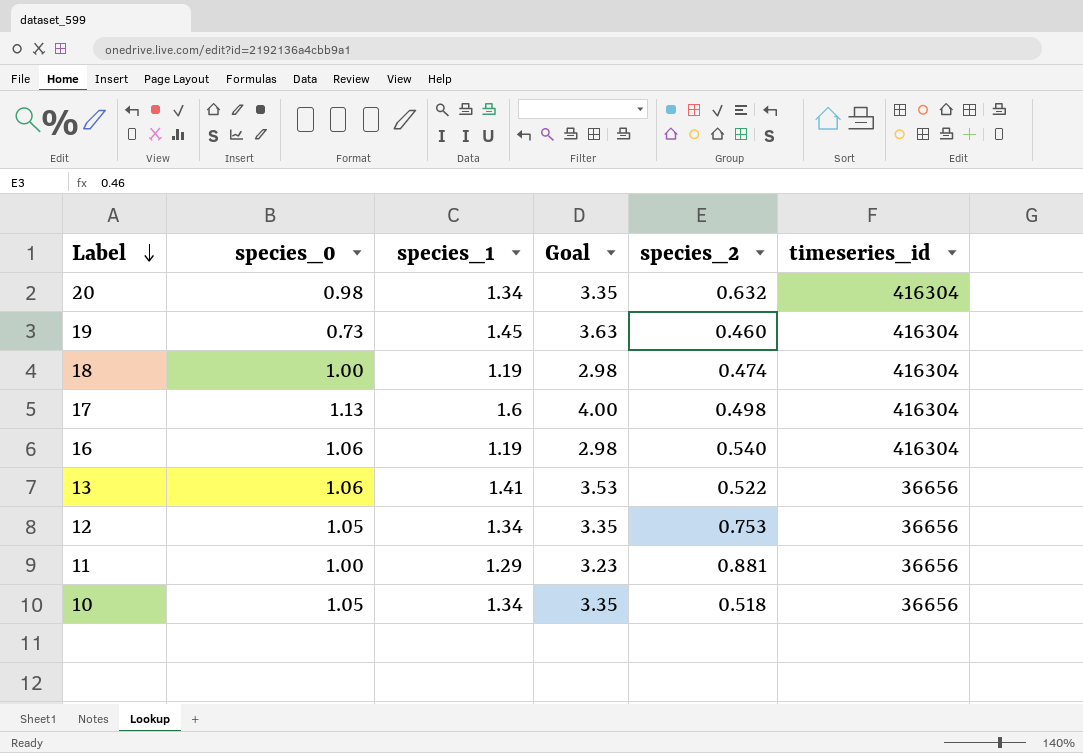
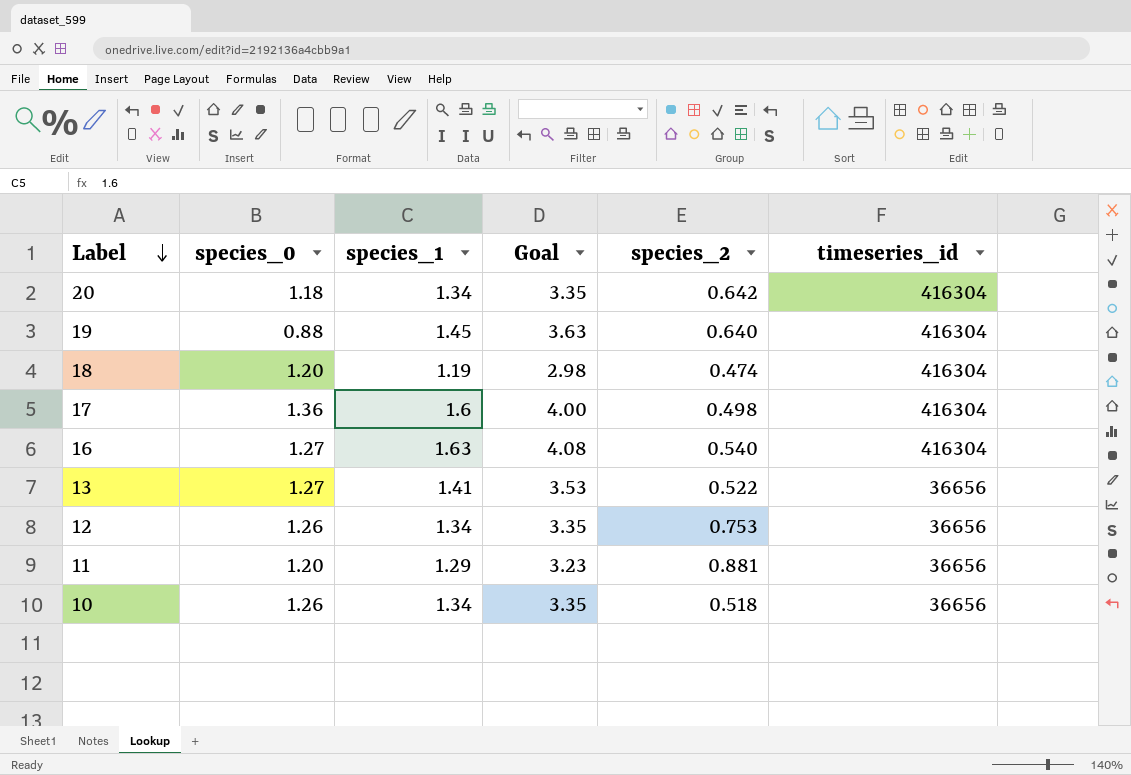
20 | species_0: 0.98 -> 1.18
20 | species_2: 0.632 -> 0.642
19 | species_0: 0.73 -> 0.88
19 | species_2: 0.460 -> 0.640
18 | species_0: 1.00 -> 1.20
17 | species_0: 1.13 -> 1.36
16 | species_0: 1.06 -> 1.27
16 | species_1: 1.19 -> 1.63
16 | Goal: 2.98 -> 4.08
13 | species_0: 1.06 -> 1.27
12 | species_0: 1.05 -> 1.26
11 | species_0: 1.00 -> 1.20
10 | species_0: 1.05 -> 1.26

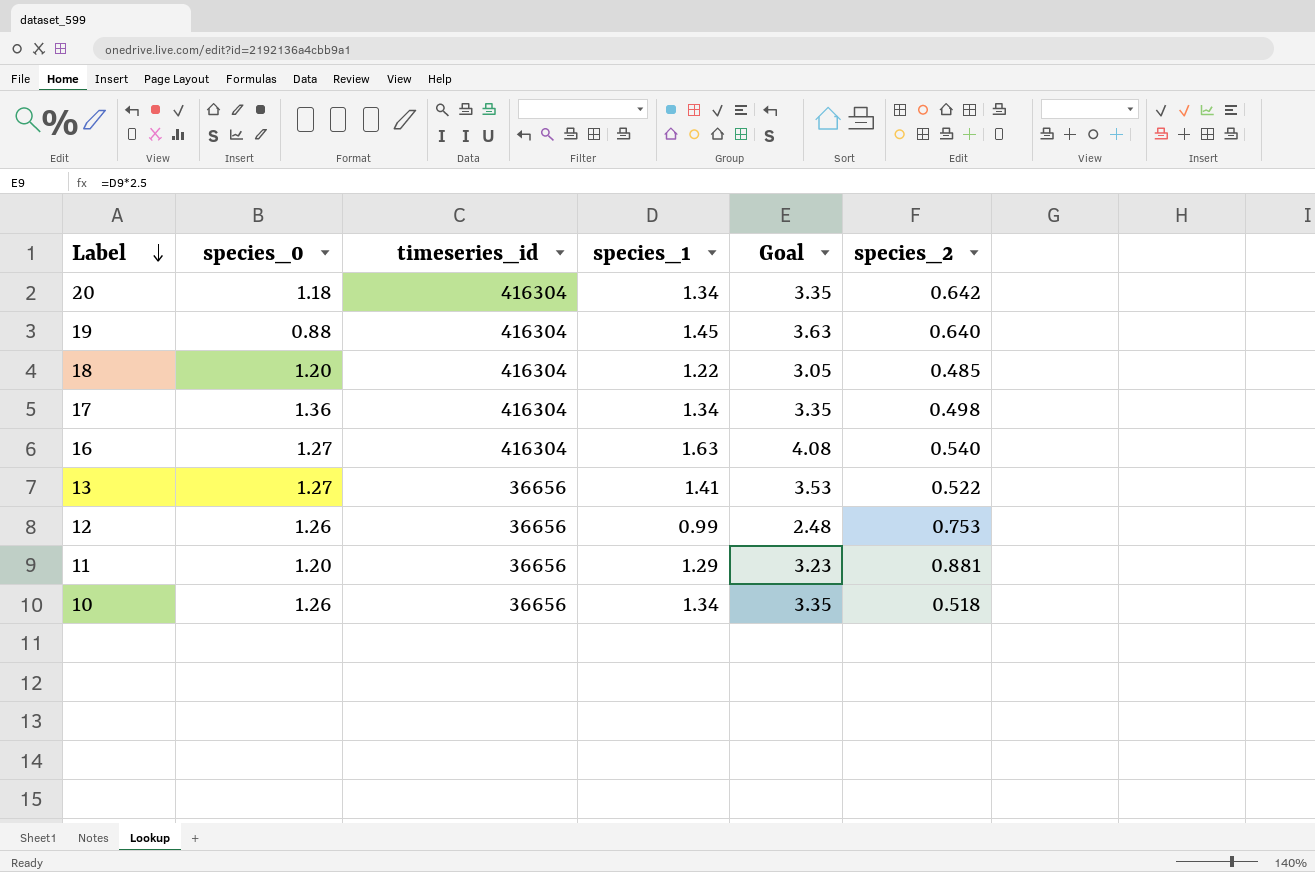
column timeseries_id | position: 6 -> 3
18 | species_1: 1.19 -> 1.22
18 | Goal: 2.98 -> 3.05
18 | species_2: 0.474 -> 0.485
17 | species_1: 1.6 -> 1.34
17 | Goal: 4.00 -> 3.35
12 | species_1: 1.34 -> 0.99
12 | Goal: 3.35 -> 2.48

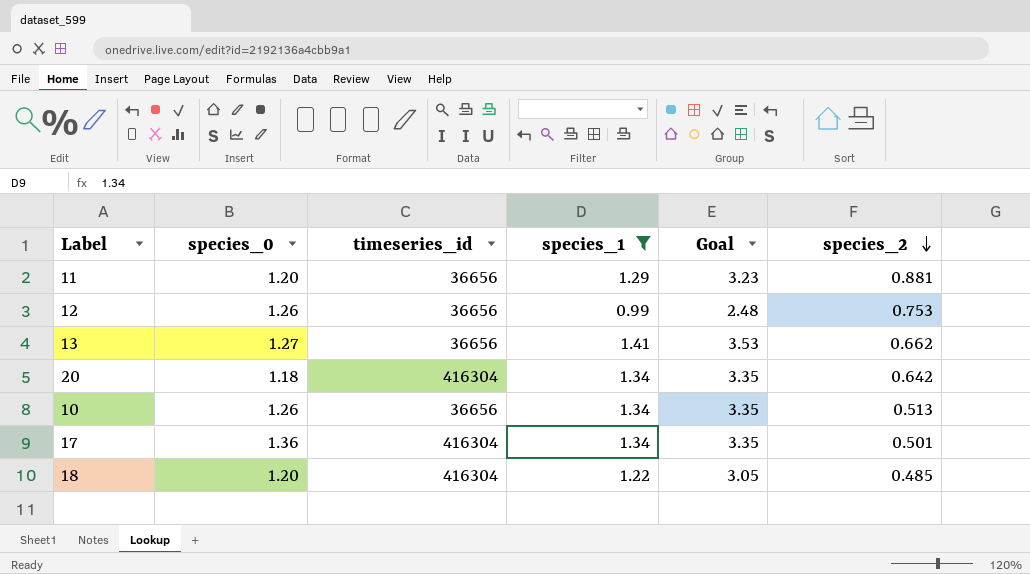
filter: none -> species_1 <= 1.41
row order: Label descending -> species_2 descending
13 | species_2: 0.522 -> 0.662
10 | species_2: 0.518 -> 0.513
17 | species_2: 0.498 -> 0.501

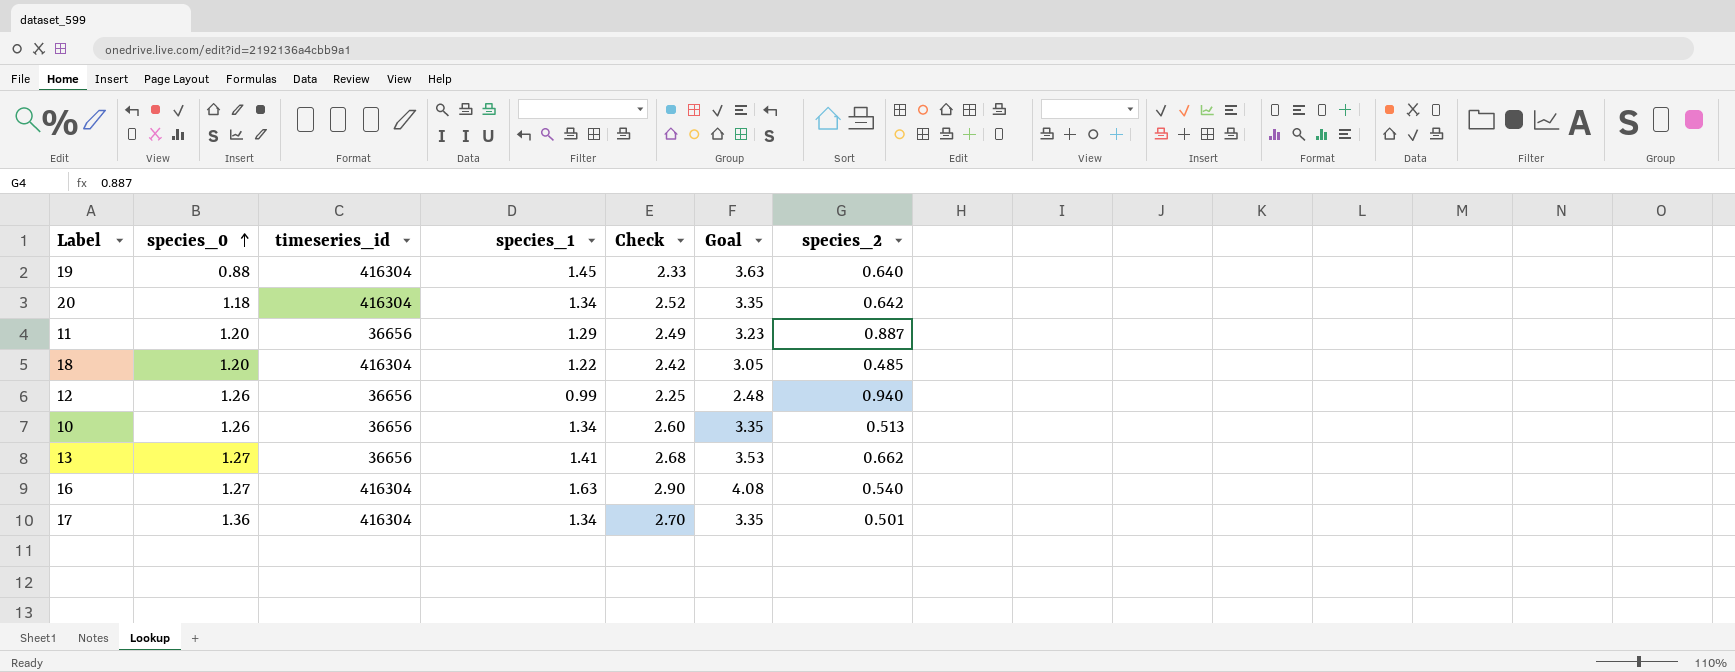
filter: species_1 <= 1.41 -> none
row order: species_2 descending -> species_0 ascending
column Check | formula: none -> [species_0] + [species_1]
11 | species_2: 0.881 -> 0.887
12 | species_2: 0.753 -> 0.940

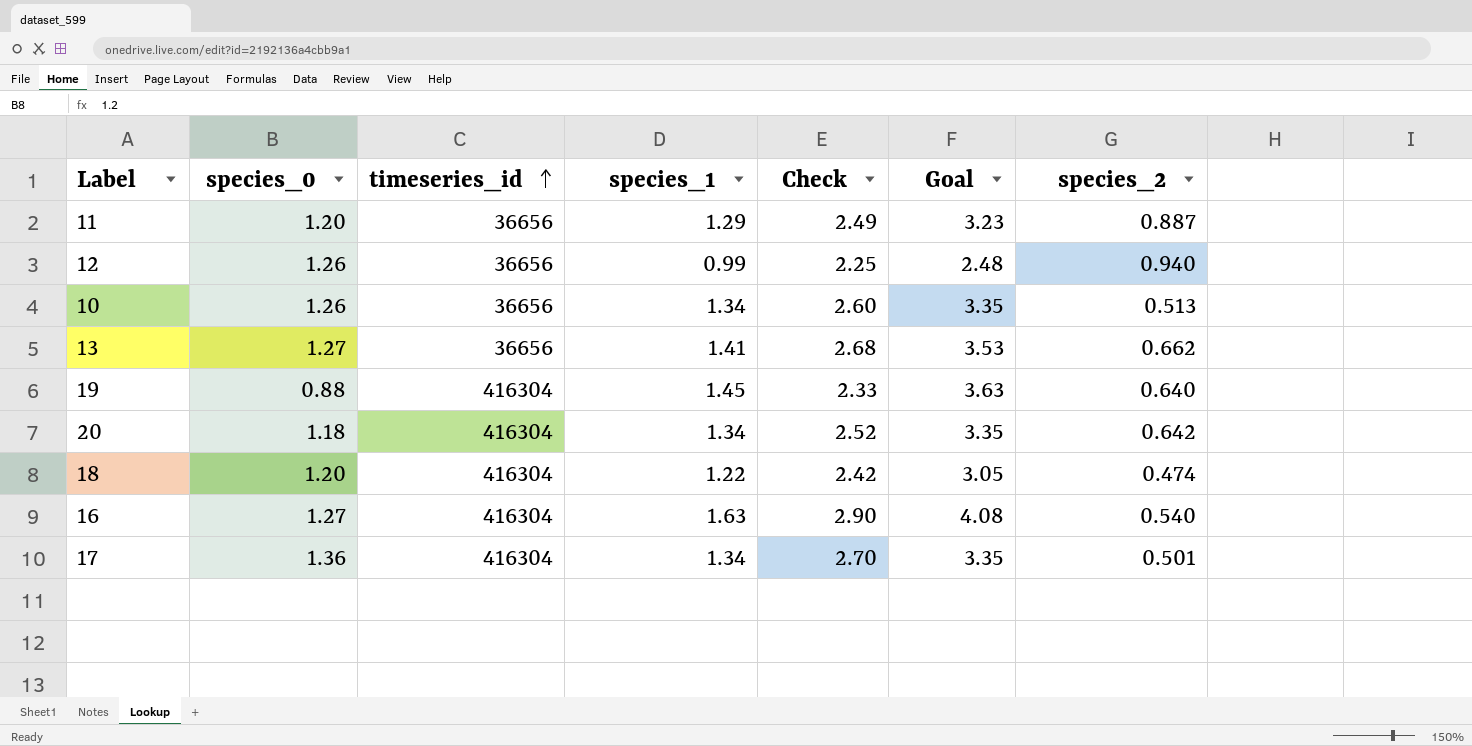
row order: species_0 ascending -> timeseries_id ascending
18 | species_2: 0.485 -> 0.474

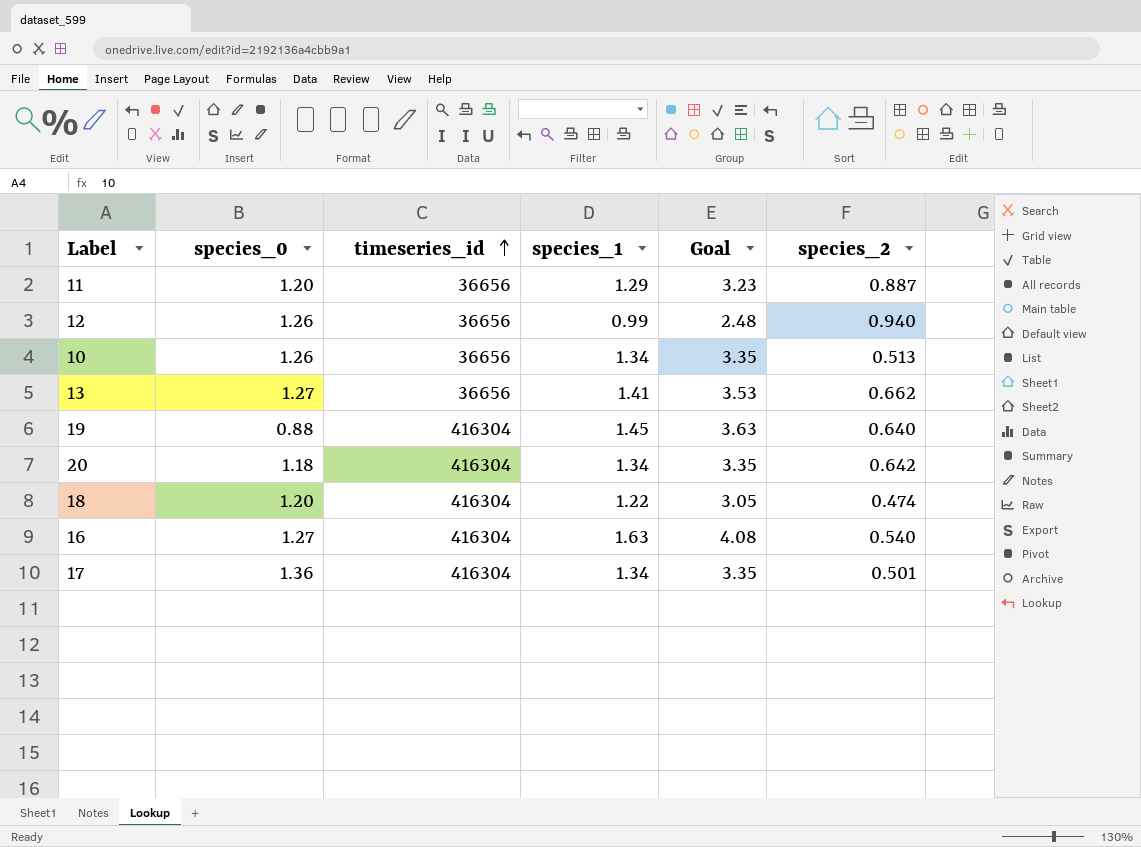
column Check | formula: [species_0] + [species_1] -> none

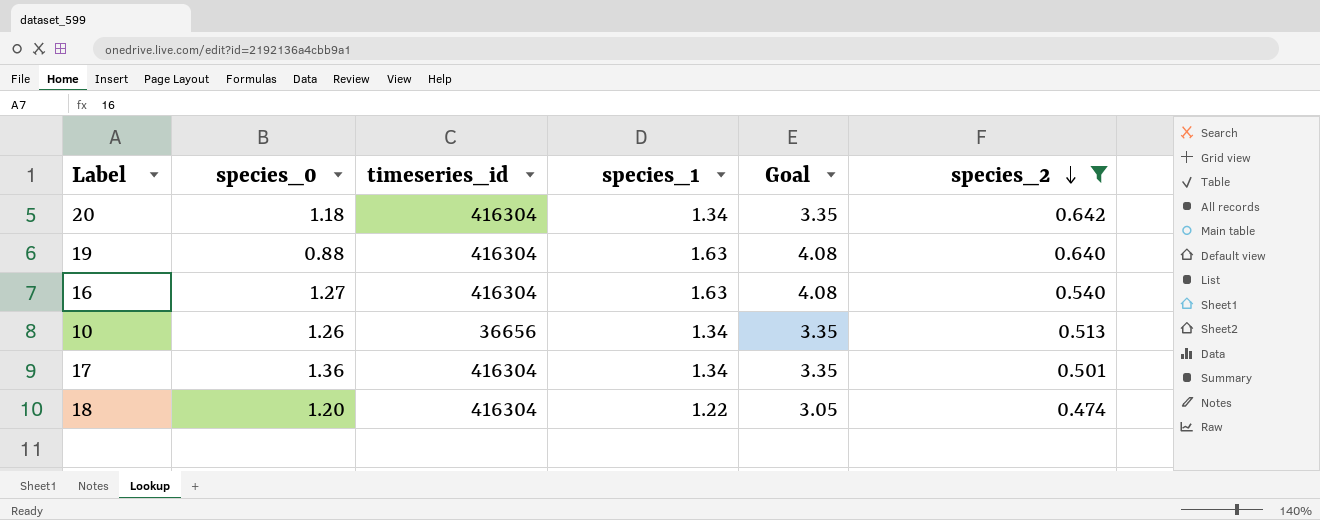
filter: none -> species_2 <= 0.642
row order: timeseries_id ascending -> species_2 descending
19 | species_1: 1.45 -> 1.63
19 | Goal: 3.63 -> 4.08

